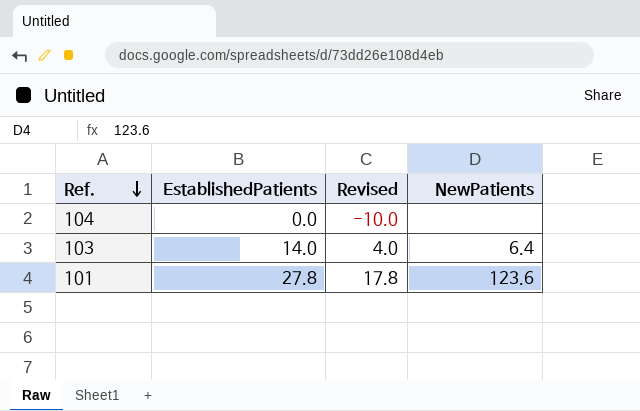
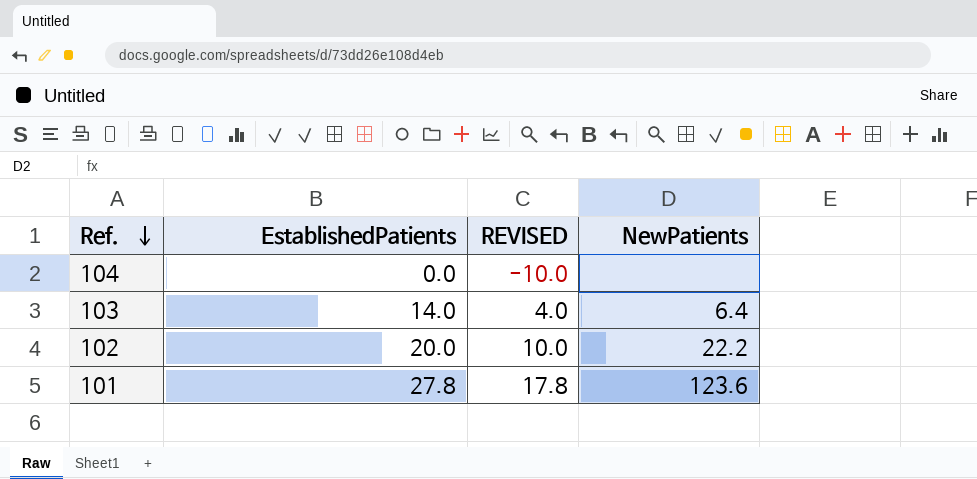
column name: Revised -> REVISED
row 102: none -> 20.0 | 10.0 | 22.2

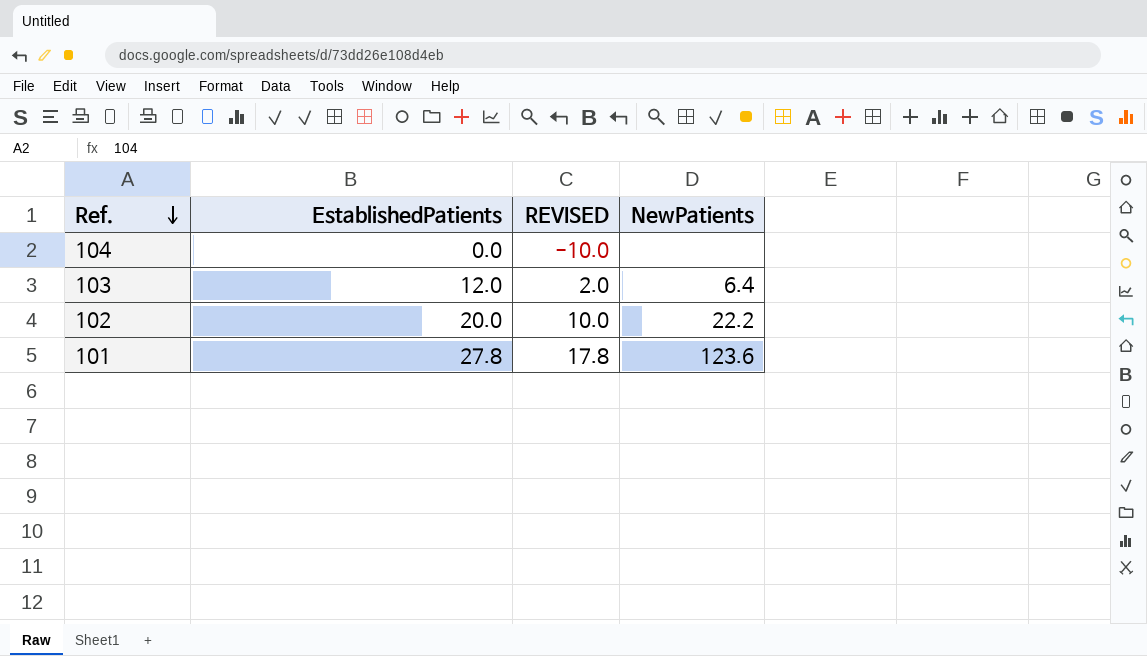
103 | EstablishedPatients: 14.0 -> 12.0
103 | REVISED: 4.0 -> 2.0

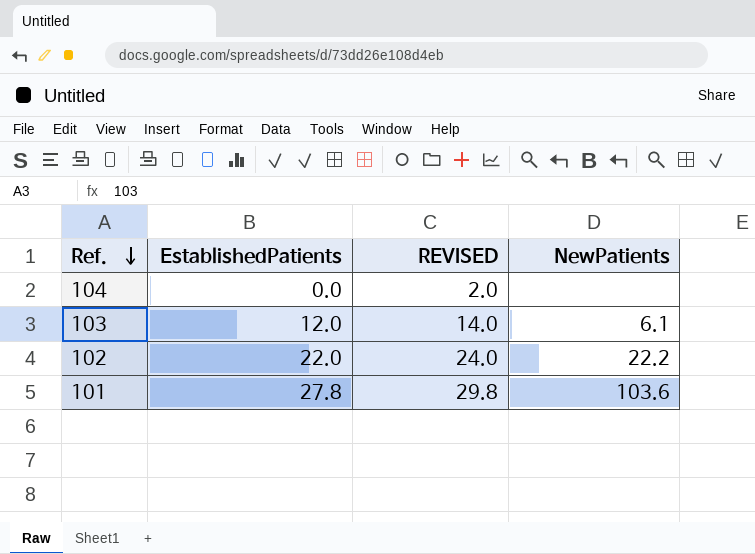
column REVISED | formula: [EstablishedPatients] - 10 -> [EstablishedPatients] + 2
103 | NewPatients: 6.4 -> 6.1
102 | EstablishedPatients: 20.0 -> 22.0
101 | NewPatients: 123.6 -> 103.6

